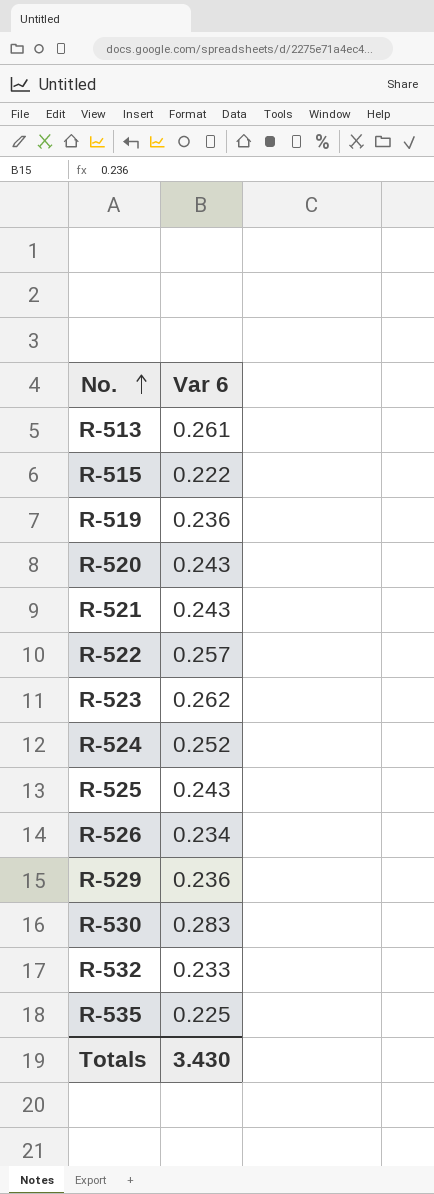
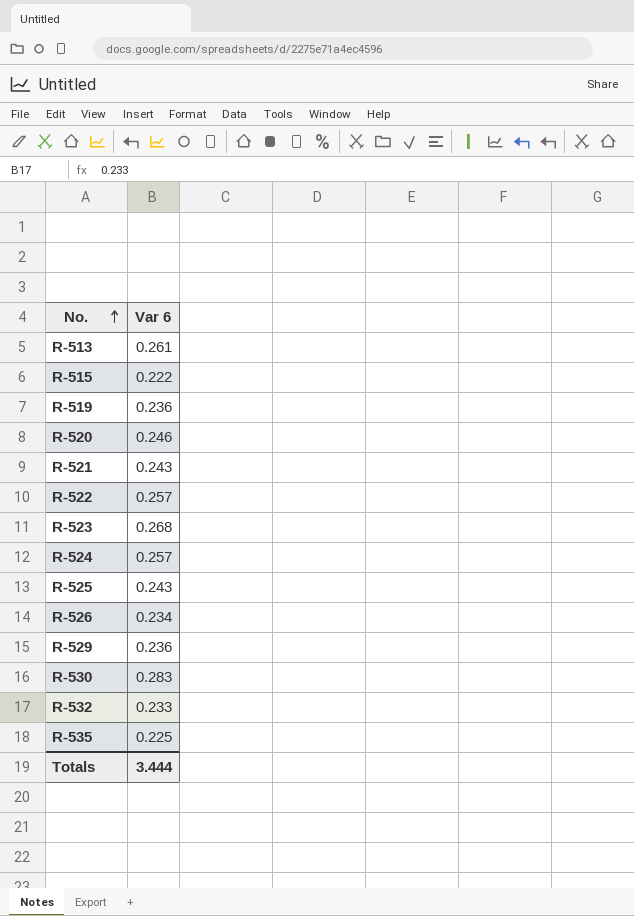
R-520 | Var 6: 0.243 -> 0.246
R-523 | Var 6: 0.262 -> 0.268
R-524 | Var 6: 0.252 -> 0.257
Totals | Var 6: 3.430 -> 3.444

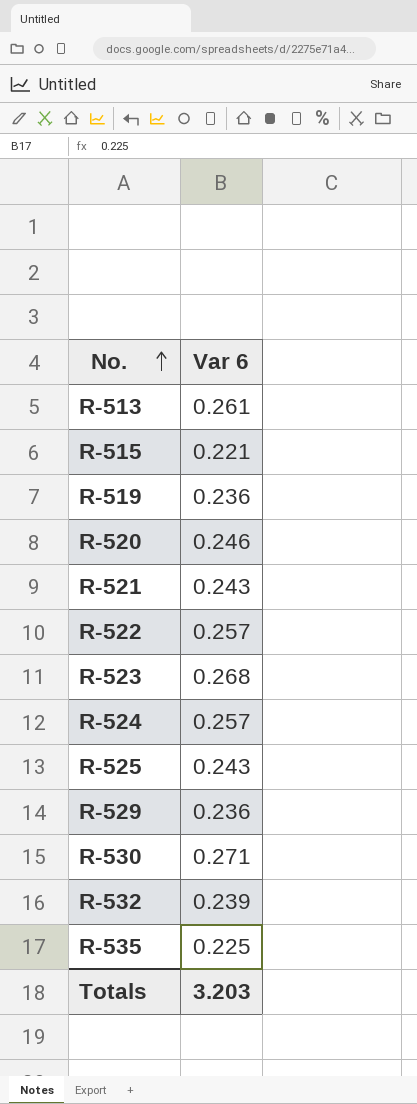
row R-526: 0.234 -> none
R-515 | Var 6: 0.222 -> 0.221
R-530 | Var 6: 0.283 -> 0.271
R-532 | Var 6: 0.233 -> 0.239
Totals | Var 6: 3.444 -> 3.203

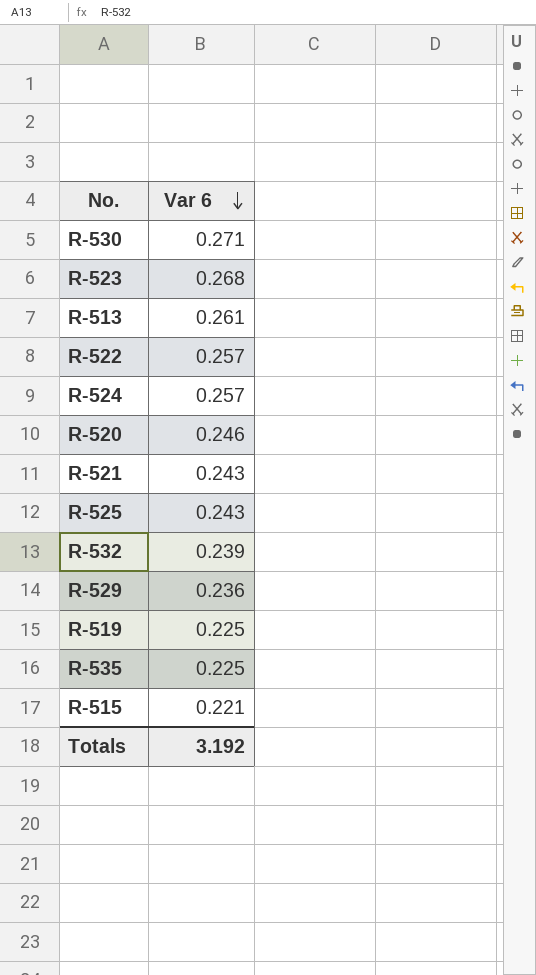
row order: No. ascending -> Var 6 descending
R-519 | Var 6: 0.236 -> 0.225
Totals | Var 6: 3.203 -> 3.192

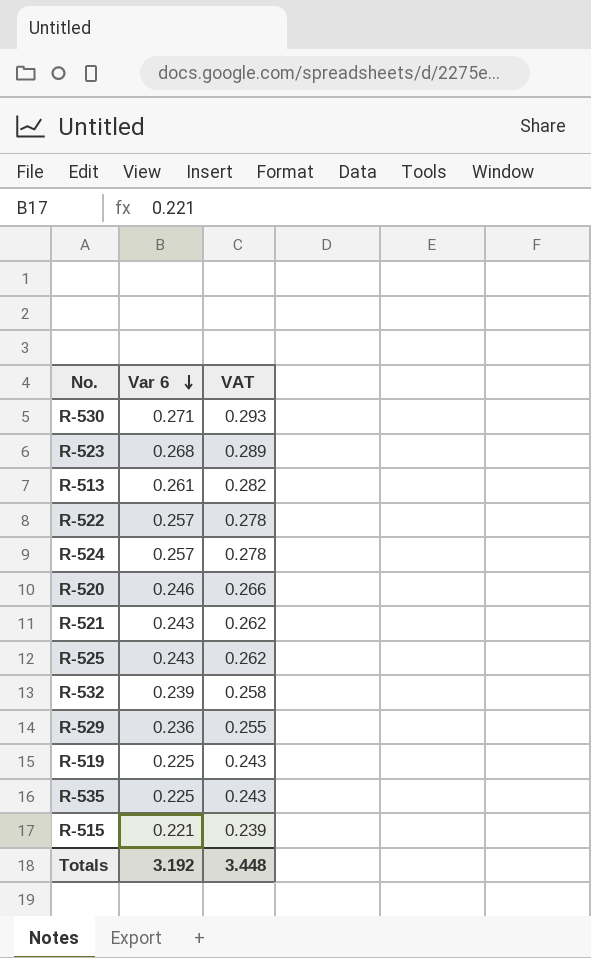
column VAT | formula: none -> [Var 6] * 1.08

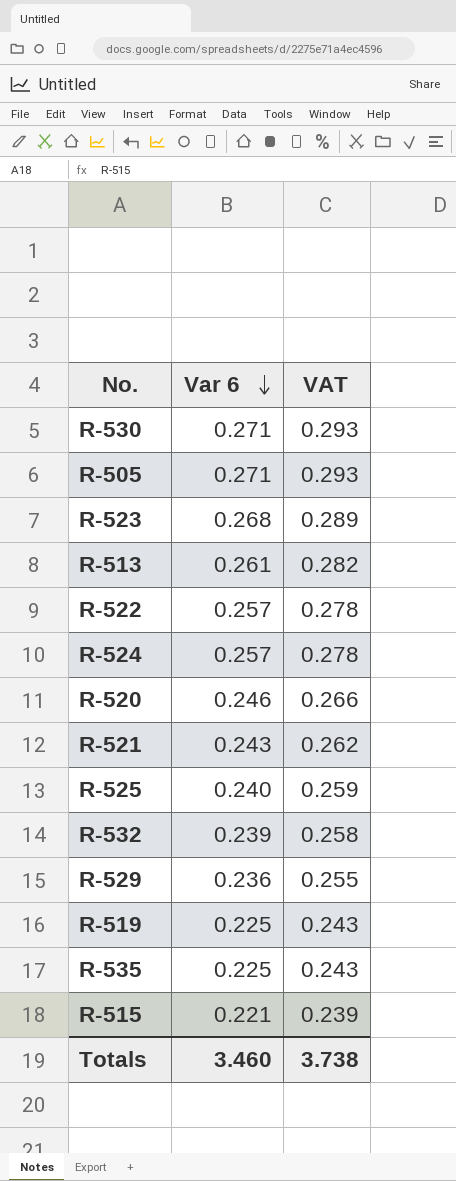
row R-505: none -> 0.271 | 0.293
R-525 | Var 6: 0.243 -> 0.240
R-525 | VAT: 0.262 -> 0.259
Totals | Var 6: 3.192 -> 3.460
Totals | VAT: 3.448 -> 3.738

